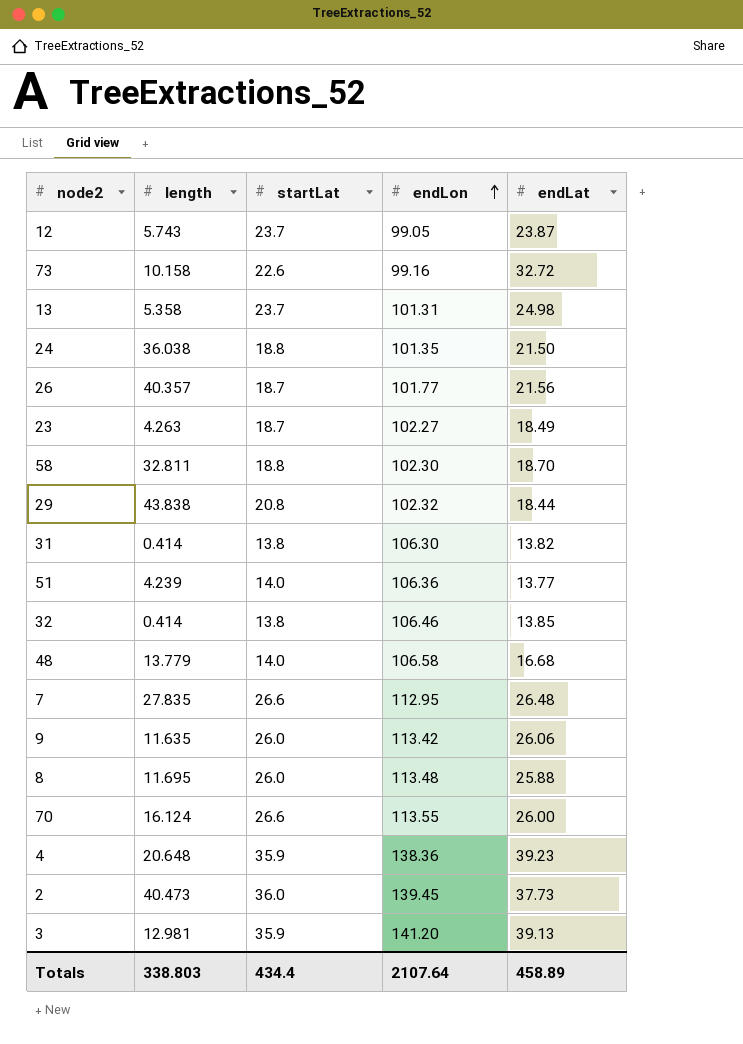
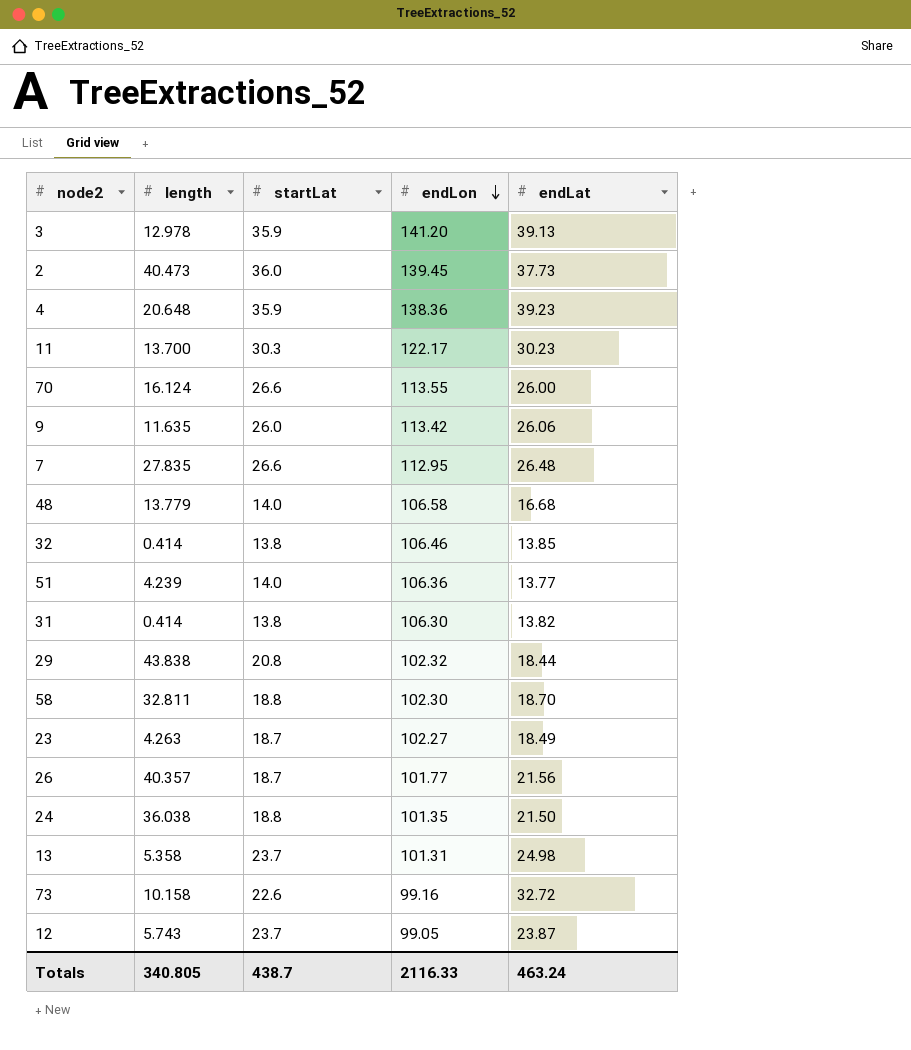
row order: endLon ascending -> endLon descending
row 8: 11.695 | 26.0 | 113.48 | 25.88 -> none
3 | length: 12.981 -> 12.978
row 11: none -> 13.700 | 30.3 | 122.17 | 30.23
Totals | length: 338.803 -> 340.805
Totals | startLat: 434.4 -> 438.7
Totals | endLon: 2107.64 -> 2116.33
Totals | endLat: 458.89 -> 463.24

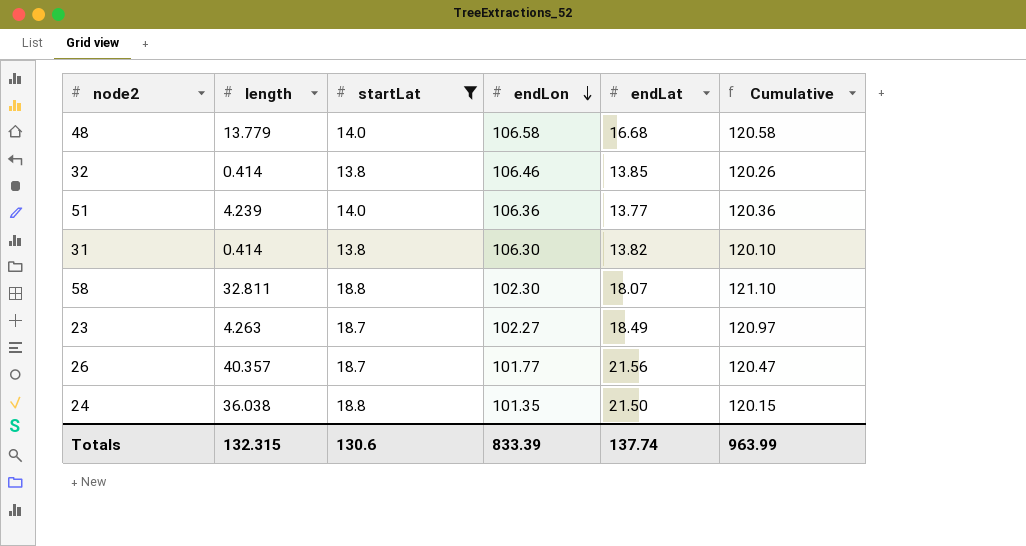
filter: none -> startLat <= 18.8
column Cumulative | formula: none -> [startLat] + [endLon]
58 | endLat: 18.70 -> 18.07
Totals | length: 340.805 -> 132.315
Totals | startLat: 438.7 -> 130.6
Totals | endLon: 2116.33 -> 833.39
Totals | endLat: 463.24 -> 137.74

